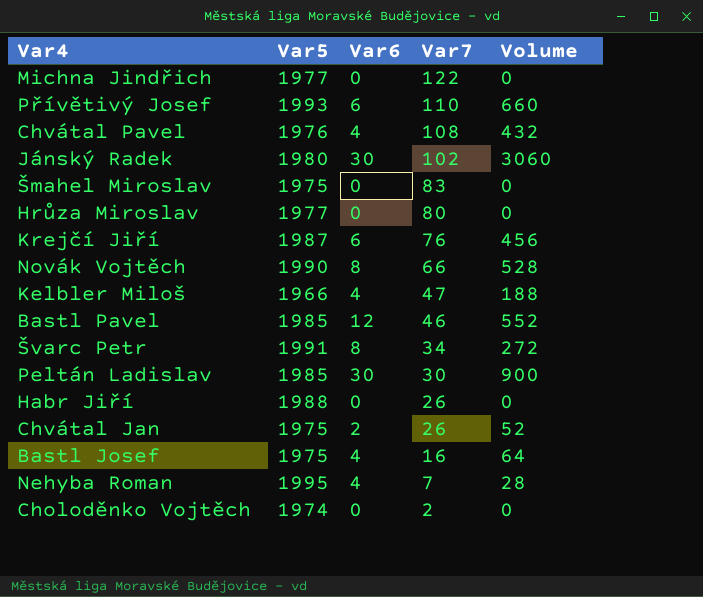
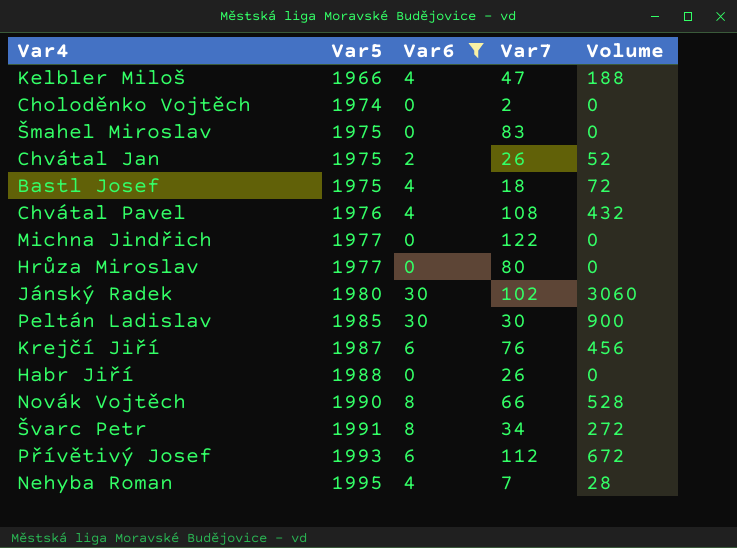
filter: none -> Var6 != 12
row order: Var7 descending -> Var5 ascending
Bastl Josef | Var7: 16 -> 18
Bastl Josef | Volume: 64 -> 72
Přívětivý Josef | Var7: 110 -> 112
Přívětivý Josef | Volume: 660 -> 672

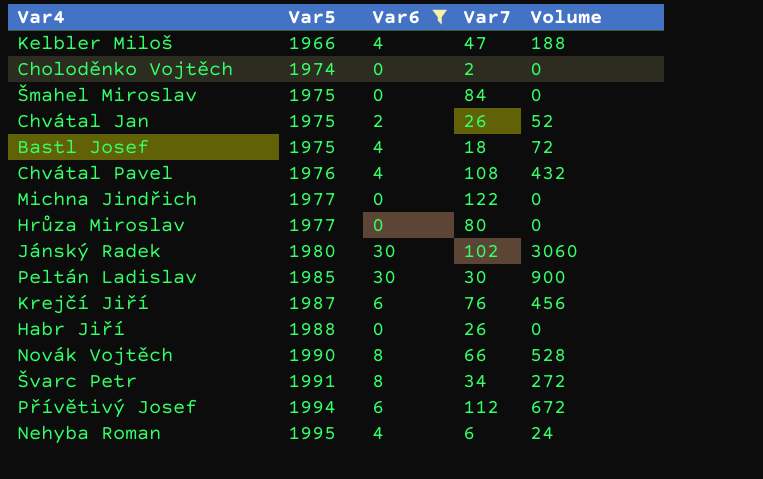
Šmahel Miroslav | Var7: 83 -> 84
Přívětivý Josef | Var5: 1993 -> 1994
Nehyba Roman | Var7: 7 -> 6
Nehyba Roman | Volume: 28 -> 24

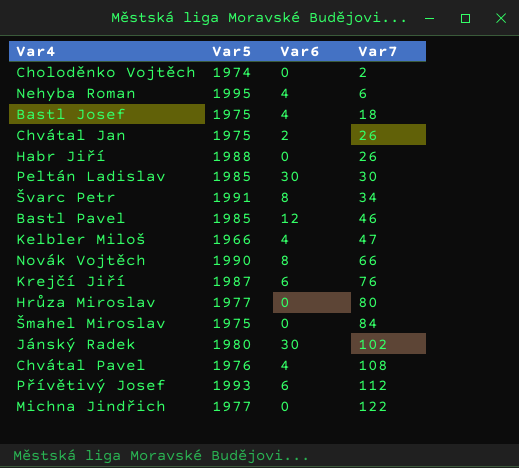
filter: Var6 != 12 -> none
row order: Var5 ascending -> Var7 ascending
column Volume | formula: [Var6] * [Var7] -> none
Přívětivý Josef | Var5: 1994 -> 1993

